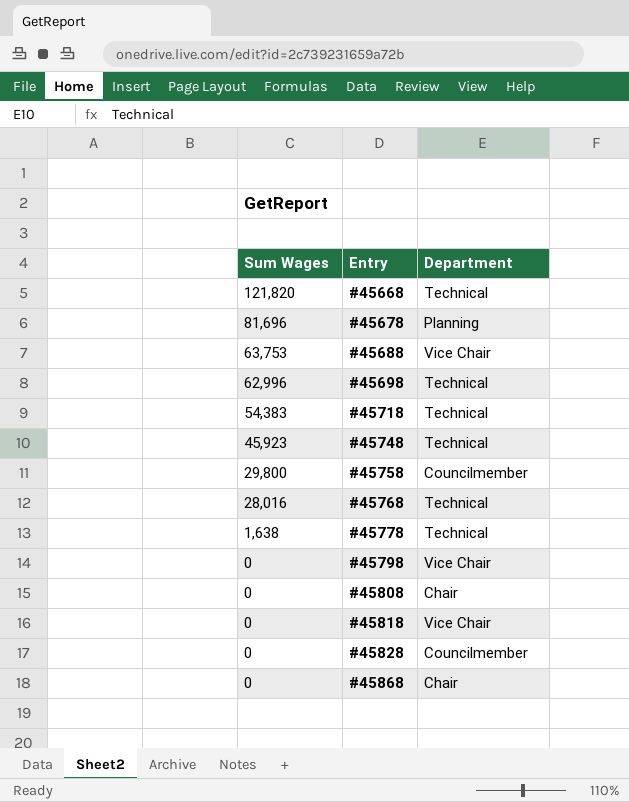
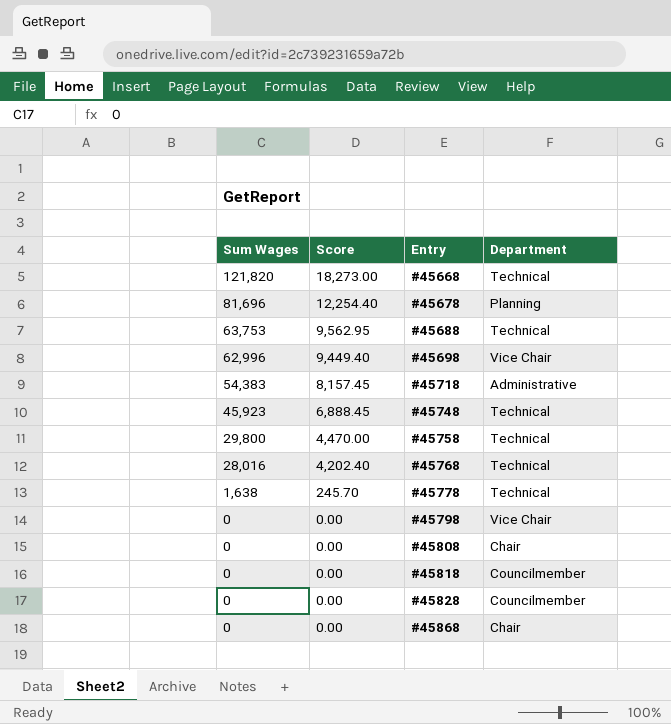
column Score | formula: none -> [Sum Wages] * 0.15
#45688 | Department: Vice Chair -> Technical
#45698 | Department: Technical -> Vice Chair
#45718 | Department: Technical -> Administrative
#45758 | Department: Councilmember -> Technical
#45818 | Department: Vice Chair -> Councilmember

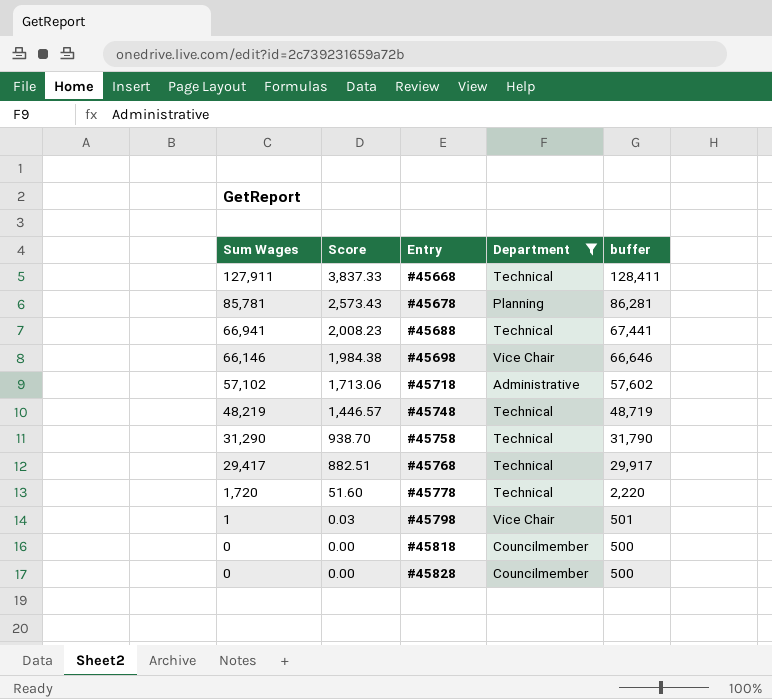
filter: none -> Department != Chair
column Score | formula: [Sum Wages] * 0.15 -> [Sum Wages] * 0.03
column buffer | formula: none -> [Sum Wages] + 500
#45668 | Sum Wages: 121,820 -> 127,911
#45678 | Sum Wages: 81,696 -> 85,781
#45688 | Sum Wages: 63,753 -> 66,941
#45698 | Sum Wages: 62,996 -> 66,146
#45718 | Sum Wages: 54,383 -> 57,102
#45748 | Sum Wages: 45,923 -> 48,219
#45758 | Sum Wages: 29,800 -> 31,290
#45768 | Sum Wages: 28,016 -> 29,417
#45778 | Sum Wages: 1,638 -> 1,720
#45798 | Sum Wages: 0 -> 1

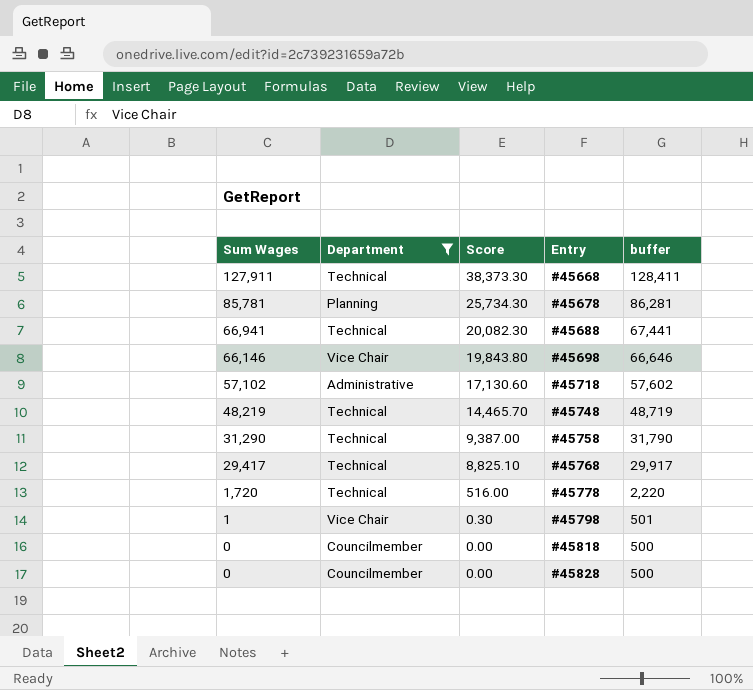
column Department | position: 4 -> 2
column Score | formula: [Sum Wages] * 0.03 -> [Sum Wages] * 0.3

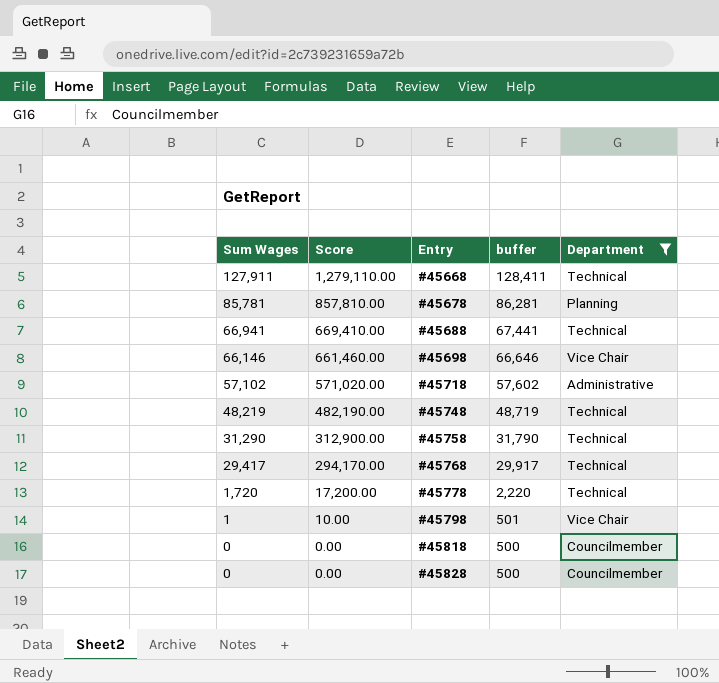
column Score | formula: [Sum Wages] * 0.3 -> [Sum Wages] * 10
column Department | position: 2 -> 5

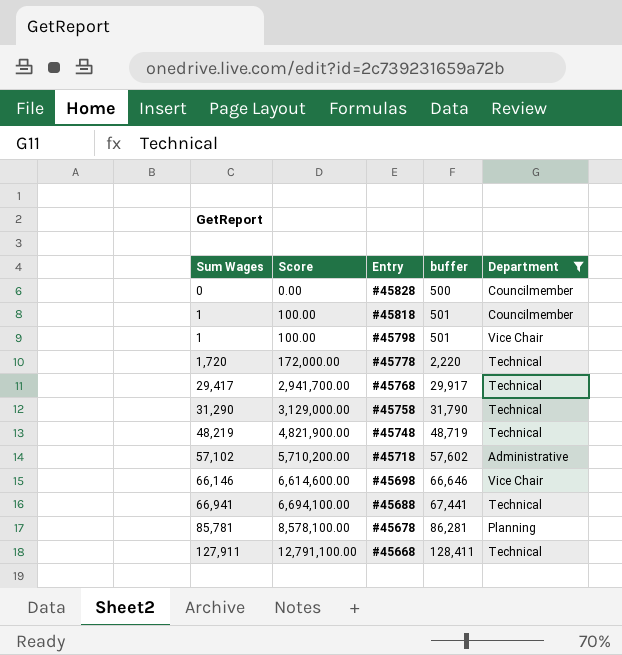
row order: Sum Wages descending -> Sum Wages ascending
column Score | formula: [Sum Wages] * 10 -> [Sum Wages] * 100
#45818 | Sum Wages: 0 -> 1
#45818 | buffer: 500 -> 501

